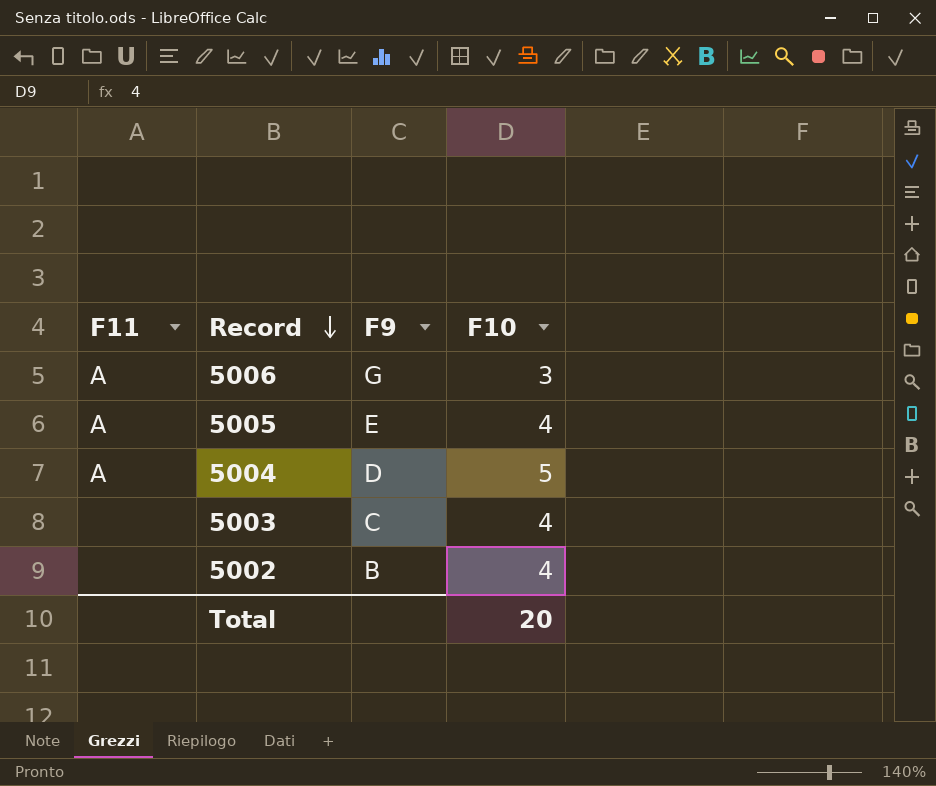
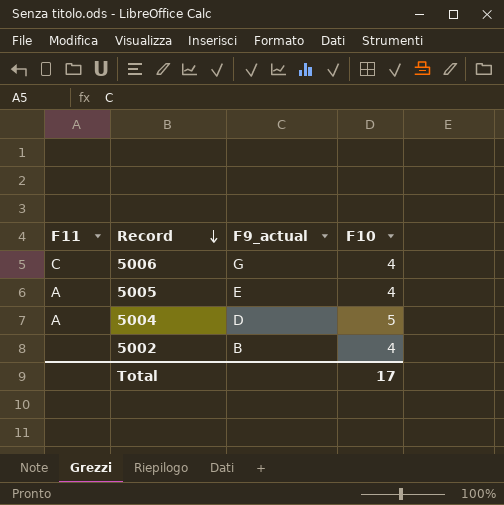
column name: F9 -> F9_actual
row 5003: none | C | 4 -> none
5006 | F11: A -> C
5006 | F10: 3 -> 4
Total | F10: 20 -> 17

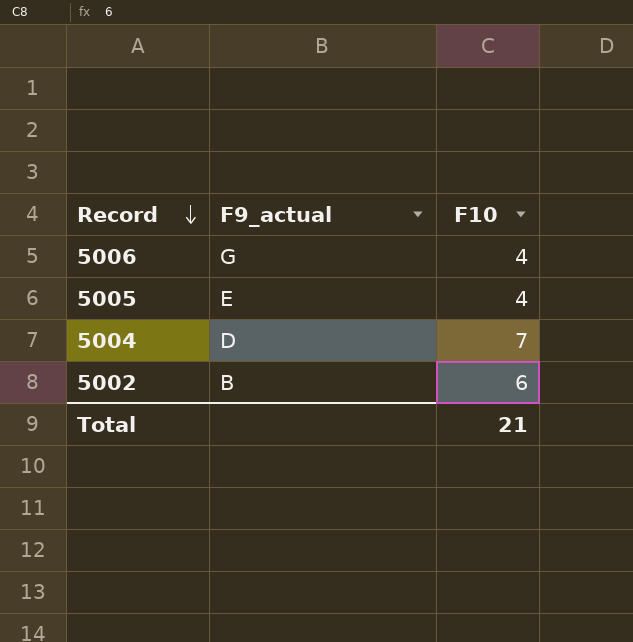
column F11 | position: 1 -> none
5004 | F10: 5 -> 7
5002 | F10: 4 -> 6
Total | F10: 17 -> 21

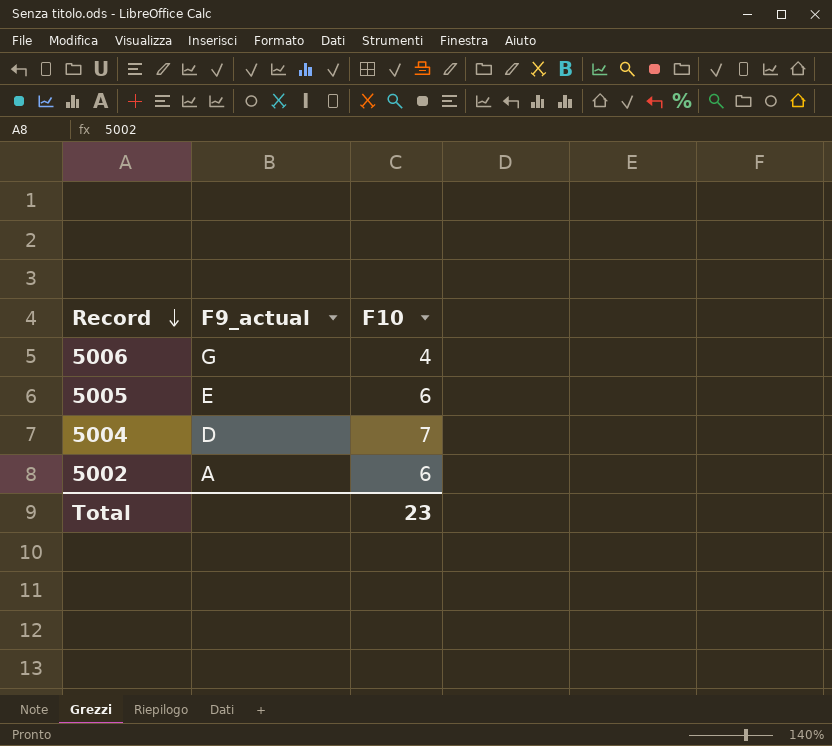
5005 | F10: 4 -> 6
5002 | F9_actual: B -> A
Total | F10: 21 -> 23

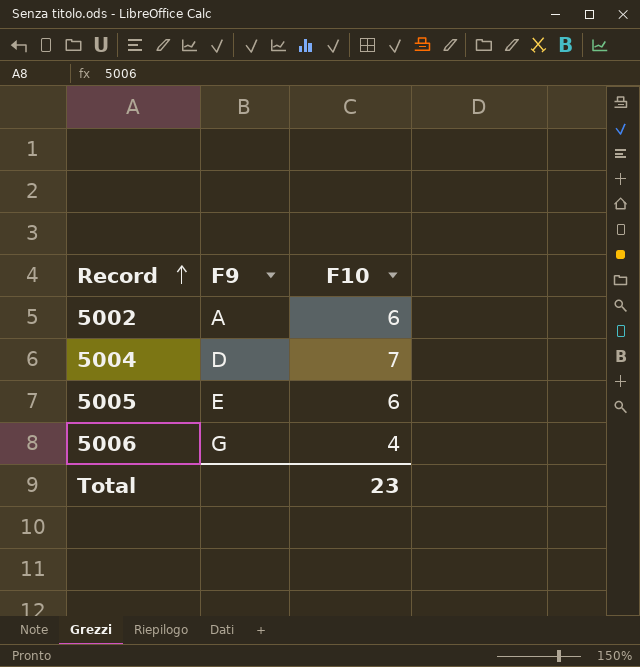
row order: Record descending -> Record ascending
column name: F9_actual -> F9

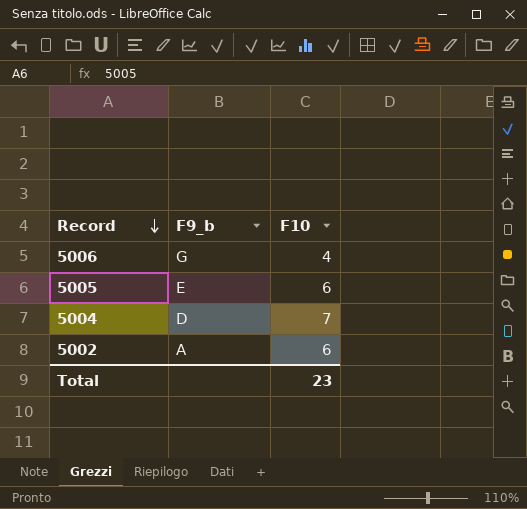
row order: Record ascending -> Record descending
column name: F9 -> F9_b

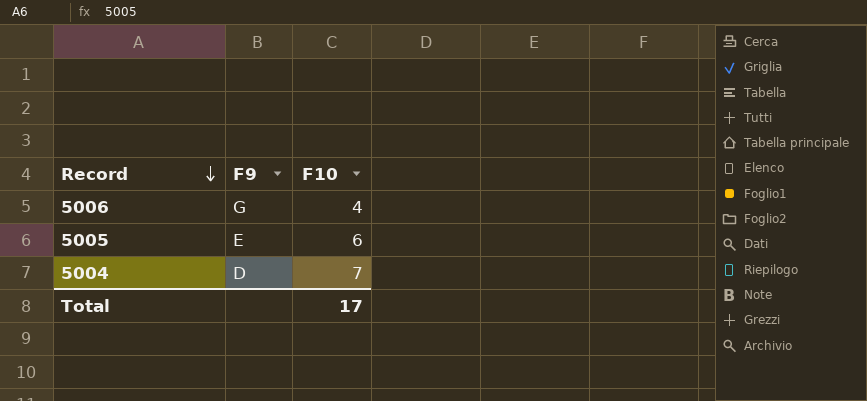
column name: F9_b -> F9
row 5002: A | 6 -> none
Total | F10: 23 -> 17

